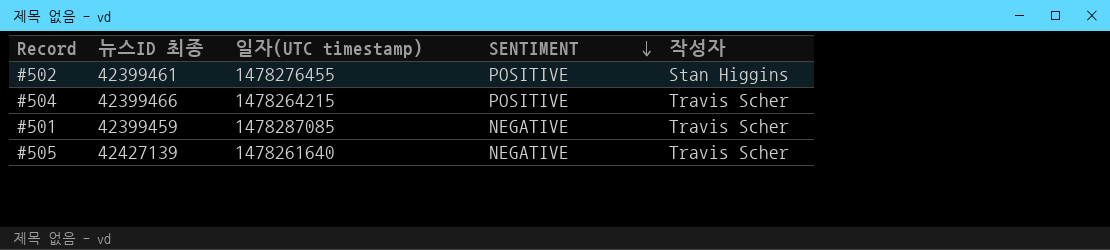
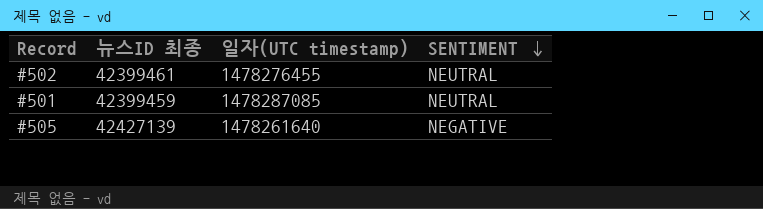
column 작성자 | position: 5 -> none
row #504: 42399466 | 1478264215 | POSITIVE | Travis Scher -> none
#502 | SENTIMENT: POSITIVE -> NEUTRAL
#501 | SENTIMENT: NEGATIVE -> NEUTRAL

